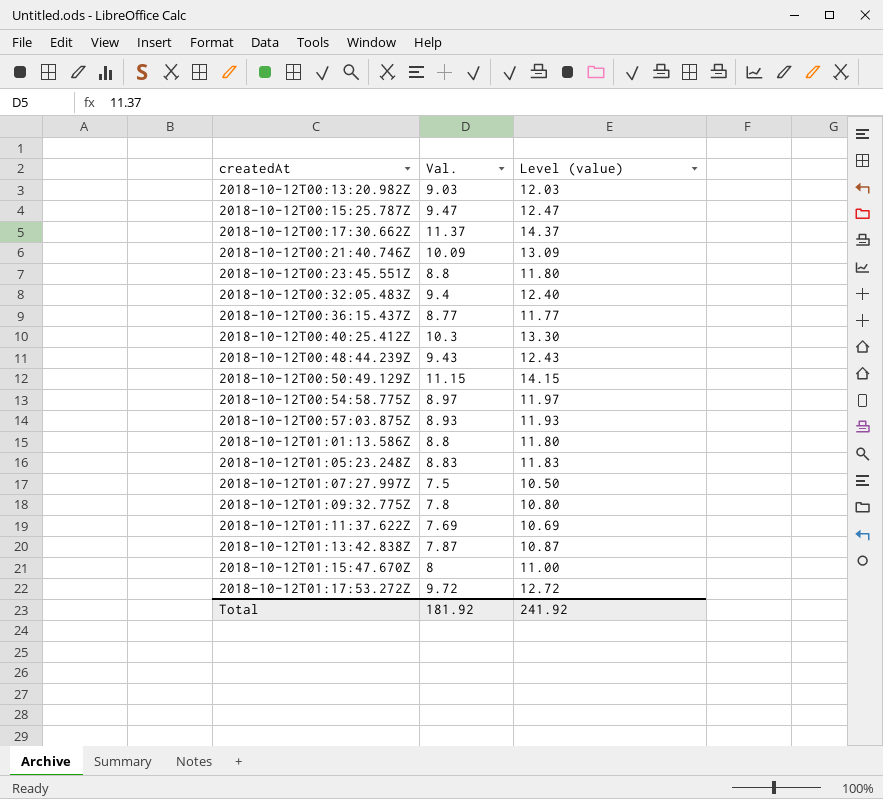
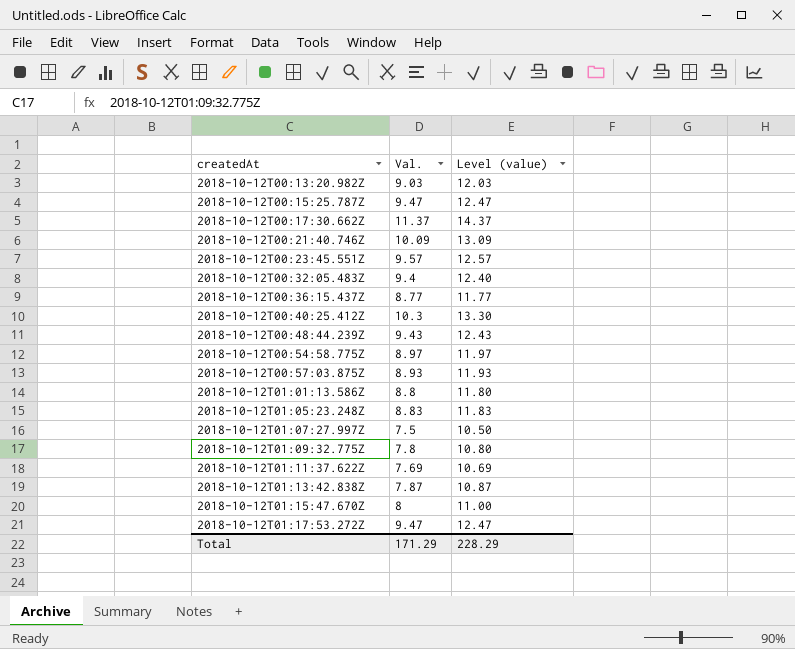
row 2018-10-12T00:50:49.129Z: 11.15 | 14.15 -> none
2018-10-12T00:23:45.551Z | Val.: 8.8 -> 9.57
2018-10-12T00:23:45.551Z | Level (value): 11.80 -> 12.57
2018-10-12T01:17:53.272Z | Val.: 9.72 -> 9.47
2018-10-12T01:17:53.272Z | Level (value): 12.72 -> 12.47
Total | Val.: 181.92 -> 171.29
Total | Level (value): 241.92 -> 228.29

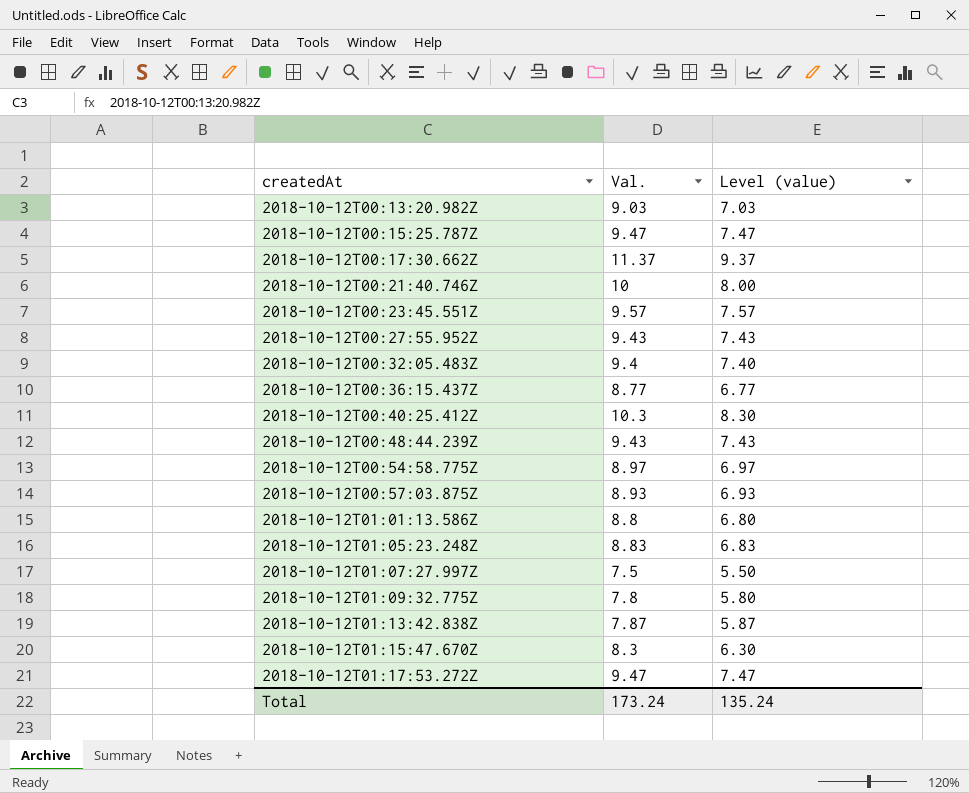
column Level (value) | formula: [Val.] + 3 -> [Val.] - 2
row 2018-10-12T01:11:37.622Z: 7.69 | 10.69 -> none
2018-10-12T00:21:40.746Z | Val.: 10.09 -> 10
row 2018-10-12T00:27:55.952Z: none -> 9.43 | 7.43
2018-10-12T01:15:47.670Z | Val.: 8 -> 8.3
Total | Val.: 171.29 -> 173.24
Total | Level (value): 228.29 -> 135.24

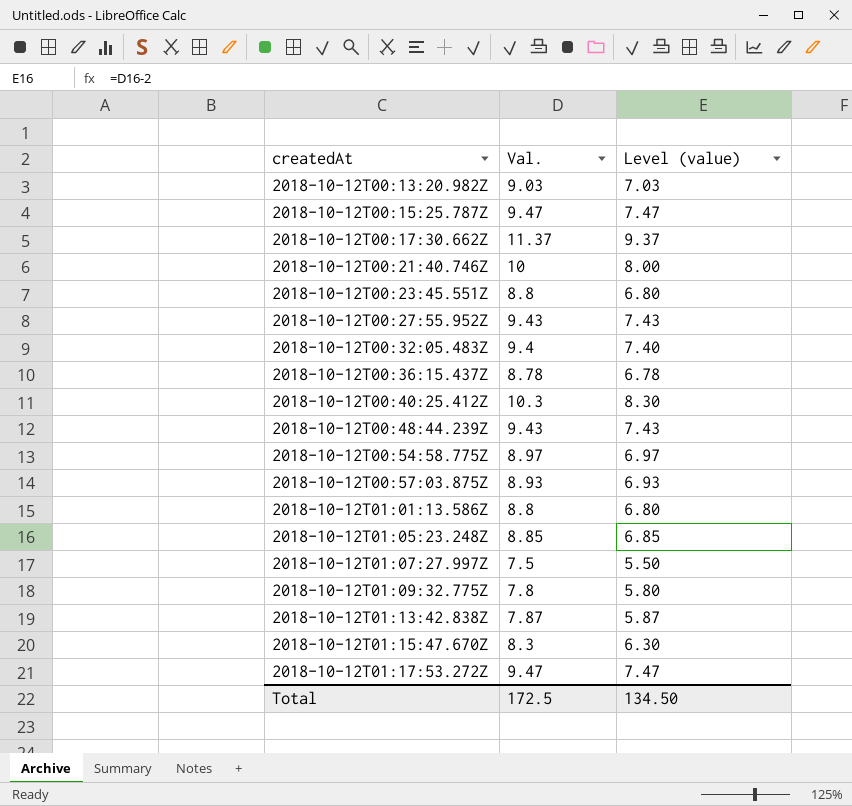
2018-10-12T00:23:45.551Z | Val.: 9.57 -> 8.8
2018-10-12T00:23:45.551Z | Level (value): 7.57 -> 6.80
2018-10-12T00:36:15.437Z | Val.: 8.77 -> 8.78
2018-10-12T00:36:15.437Z | Level (value): 6.77 -> 6.78
2018-10-12T01:05:23.248Z | Val.: 8.83 -> 8.85
2018-10-12T01:05:23.248Z | Level (value): 6.83 -> 6.85
Total | Val.: 173.24 -> 172.5
Total | Level (value): 135.24 -> 134.50

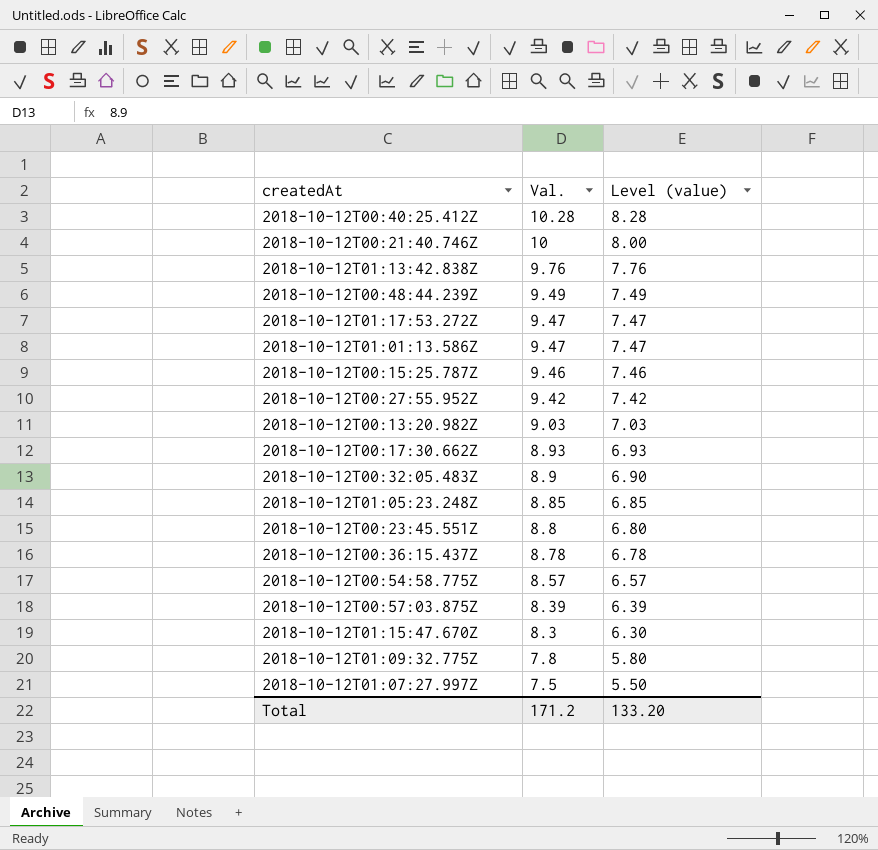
row order: createdAt ascending -> Val. descending
2018-10-12T00:40:25.412Z | Val.: 10.3 -> 10.28
2018-10-12T00:40:25.412Z | Level (value): 8.30 -> 8.28
2018-10-12T01:13:42.838Z | Val.: 7.87 -> 9.76
2018-10-12T01:13:42.838Z | Level (value): 5.87 -> 7.76
2018-10-12T00:48:44.239Z | Val.: 9.43 -> 9.49
2018-10-12T00:48:44.239Z | Level (value): 7.43 -> 7.49
2018-10-12T01:01:13.586Z | Val.: 8.8 -> 9.47
2018-10-12T01:01:13.586Z | Level (value): 6.80 -> 7.47
2018-10-12T00:15:25.787Z | Val.: 9.47 -> 9.46
2018-10-12T00:15:25.787Z | Level (value): 7.47 -> 7.46
2018-10-12T00:27:55.952Z | Val.: 9.43 -> 9.42
2018-10-12T00:27:55.952Z | Level (value): 7.43 -> 7.42
2018-10-12T00:17:30.662Z | Val.: 11.37 -> 8.93
2018-10-12T00:17:30.662Z | Level (value): 9.37 -> 6.93
2018-10-12T00:32:05.483Z | Val.: 9.4 -> 8.9
2018-10-12T00:32:05.483Z | Level (value): 7.40 -> 6.90
2018-10-12T00:54:58.775Z | Val.: 8.97 -> 8.57
2018-10-12T00:54:58.775Z | Level (value): 6.97 -> 6.57
2018-10-12T00:57:03.875Z | Val.: 8.93 -> 8.39
2018-10-12T00:57:03.875Z | Level (value): 6.93 -> 6.39
Total | Val.: 172.5 -> 171.2
Total | Level (value): 134.50 -> 133.20

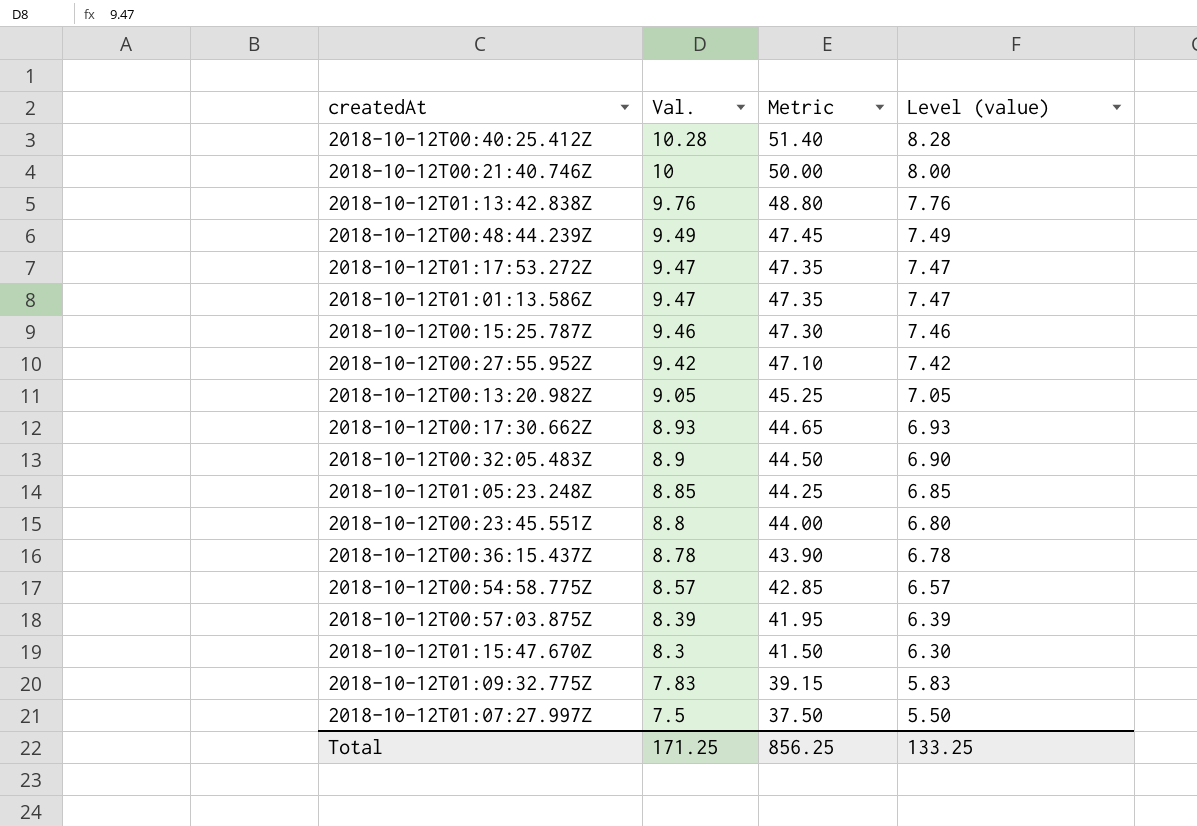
column Metric | formula: none -> [Val.] * 5
2018-10-12T00:13:20.982Z | Val.: 9.03 -> 9.05
2018-10-12T00:13:20.982Z | Level (value): 7.03 -> 7.05
2018-10-12T01:09:32.775Z | Val.: 7.8 -> 7.83
2018-10-12T01:09:32.775Z | Level (value): 5.80 -> 5.83
Total | Val.: 171.2 -> 171.25
Total | Level (value): 133.20 -> 133.25

